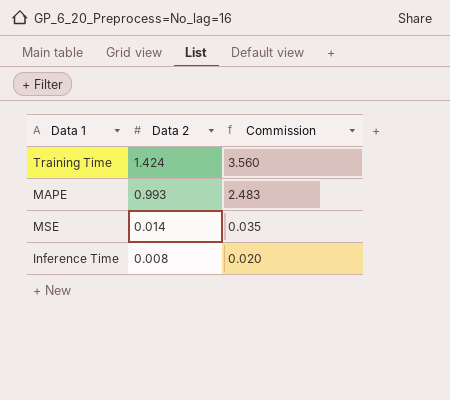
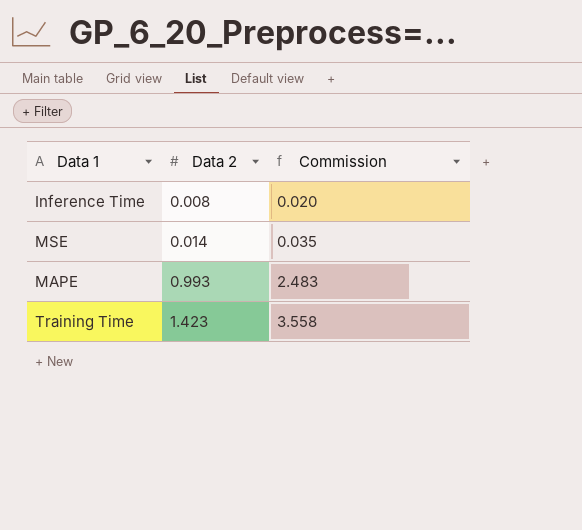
row order: Data 2 descending -> Data 2 ascending
Training Time | Data 2: 1.424 -> 1.423
Training Time | Commission: 3.560 -> 3.558

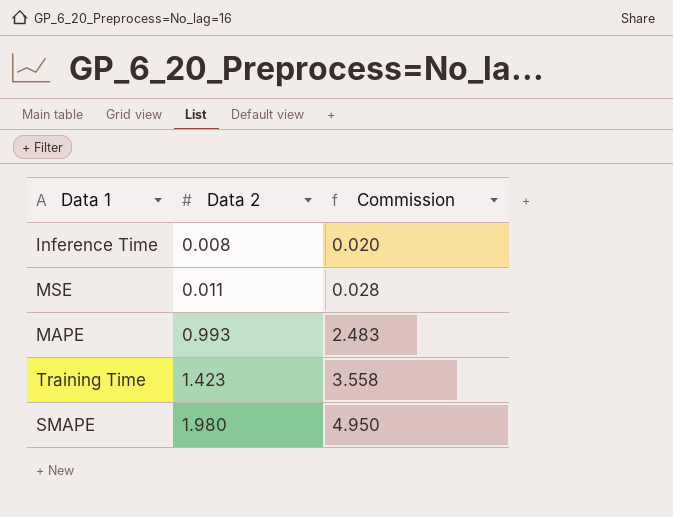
MSE | Data 2: 0.014 -> 0.011
MSE | Commission: 0.035 -> 0.028
row SMAPE: none -> 1.980 | 4.950

